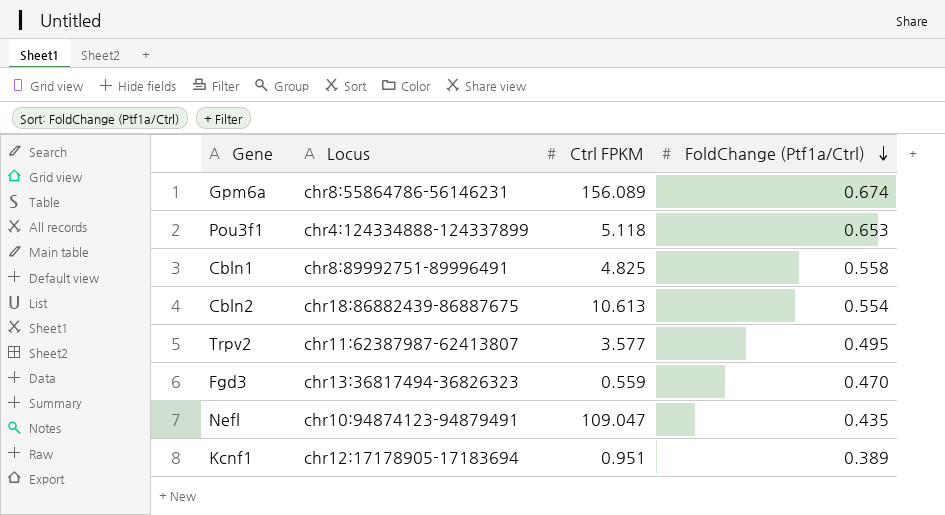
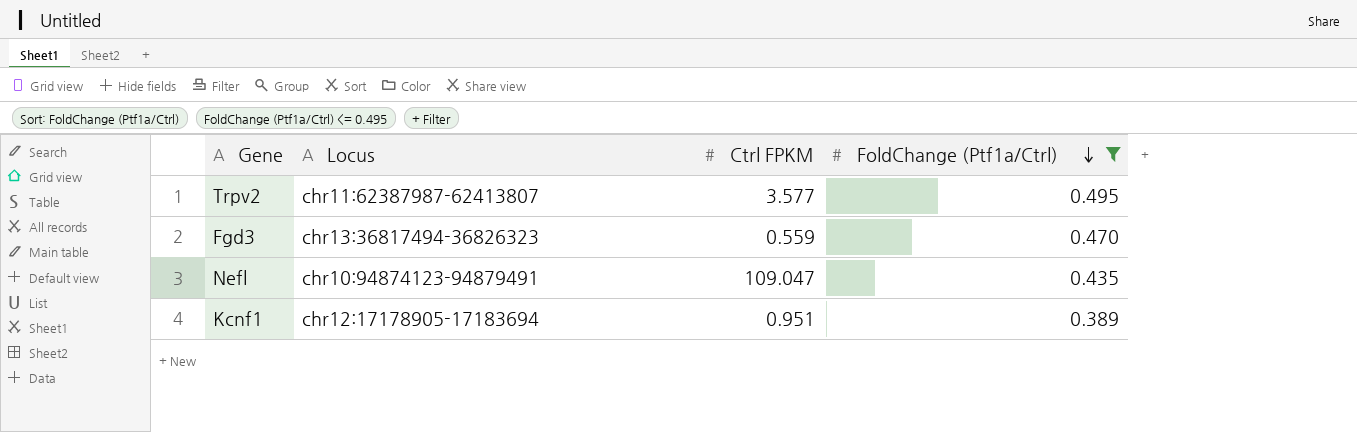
filter: none -> FoldChange (Ptf1a/Ctrl) <= 0.495

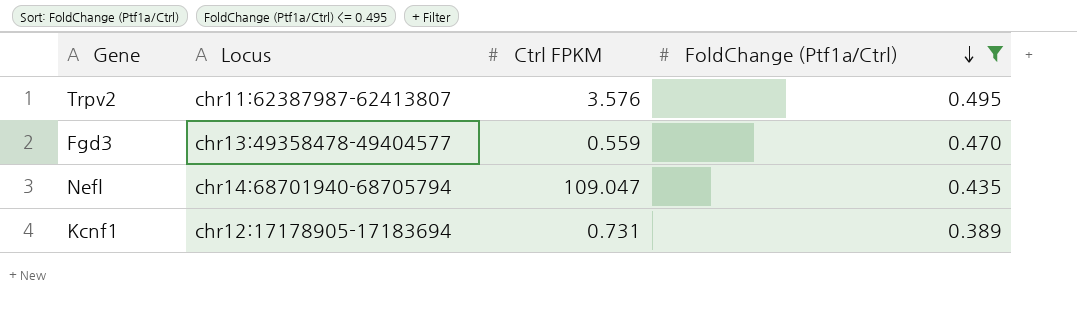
Trpv2 | Ctrl FPKM: 3.577 -> 3.576
Fgd3 | Locus: chr13:36817494-36826323 -> chr13:49358478-49404577
Nefl | Locus: chr10:94874123-94879491 -> chr14:68701940-68705794
Kcnf1 | Ctrl FPKM: 0.951 -> 0.731

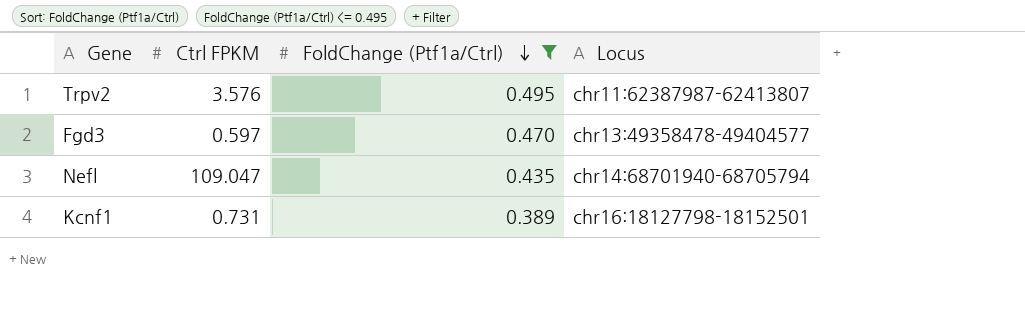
column Locus | position: 2 -> 4
Fgd3 | Ctrl FPKM: 0.559 -> 0.597
Kcnf1 | Locus: chr12:17178905-17183694 -> chr16:18127798-18152501

